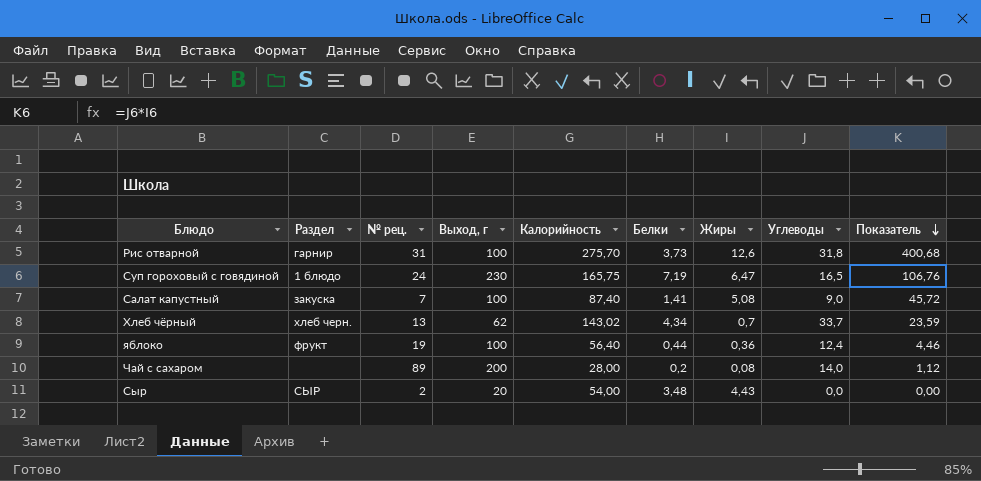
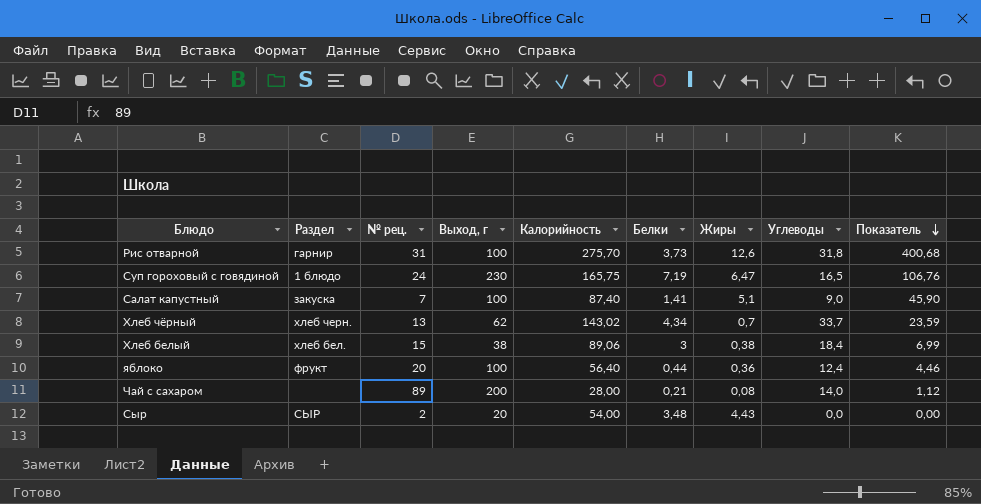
Салат капустный | Жиры: 5,08 -> 5,1
Салат капустный | Показатель: 45,72 -> 45,90
row Хлеб белый: none -> хлеб бел. | 15 | 38 | 89,06 | 3 | 0,38 | 18,4 | 6,99
яблоко | № рец.: 19 -> 20
Чай с сахаром | Белки: 0,2 -> 0,21

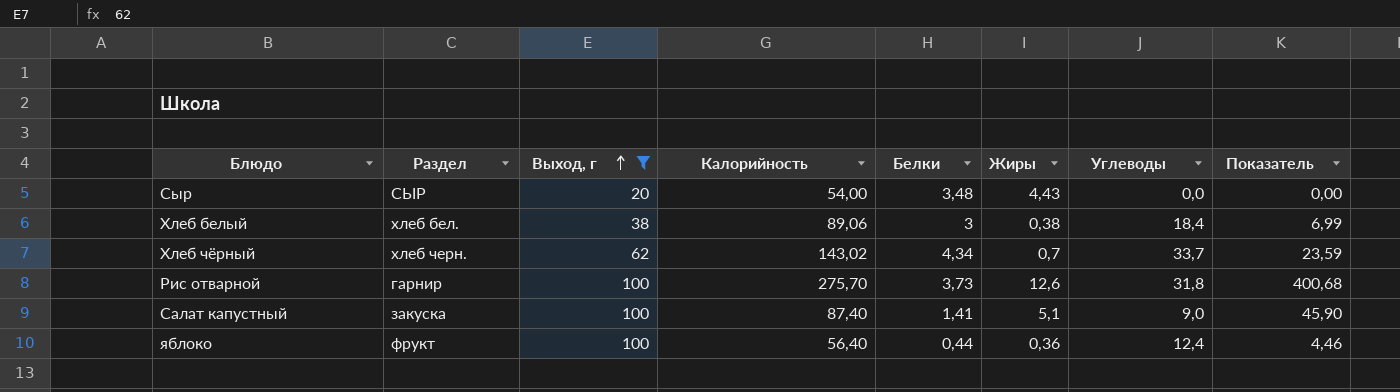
filter: none -> Выход, г <= 100
row order: Показатель descending -> Выход, г ascending
column № рец. | position: 3 -> none

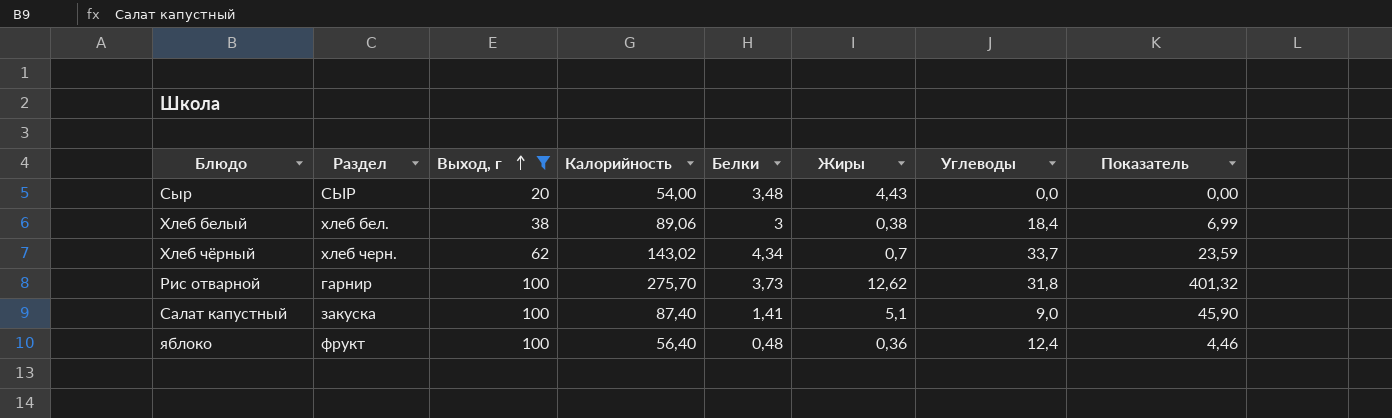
Рис отварной | Жиры: 12,6 -> 12,62
Рис отварной | Показатель: 400,68 -> 401,32
яблоко | Белки: 0,44 -> 0,48

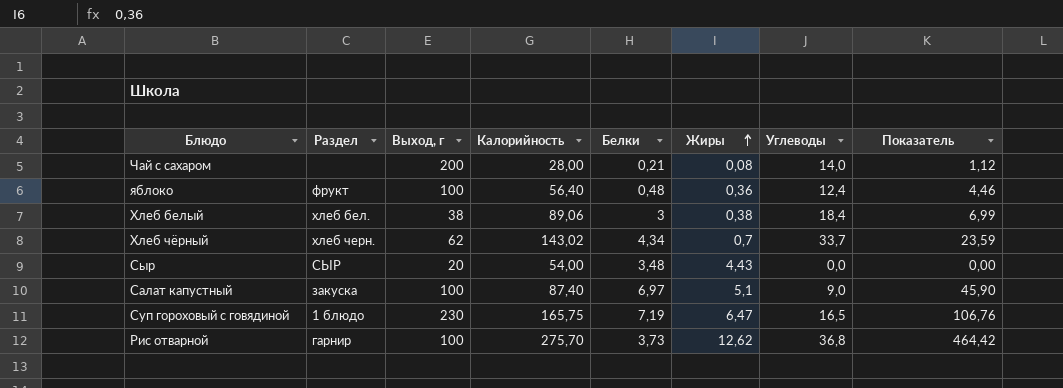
filter: Выход, г <= 100 -> none
row order: Выход, г ascending -> Жиры ascending
Салат капустный | Белки: 1,41 -> 6,97
Рис отварной | Углеводы: 31,8 -> 36,8
Рис отварной | Показатель: 401,32 -> 464,42

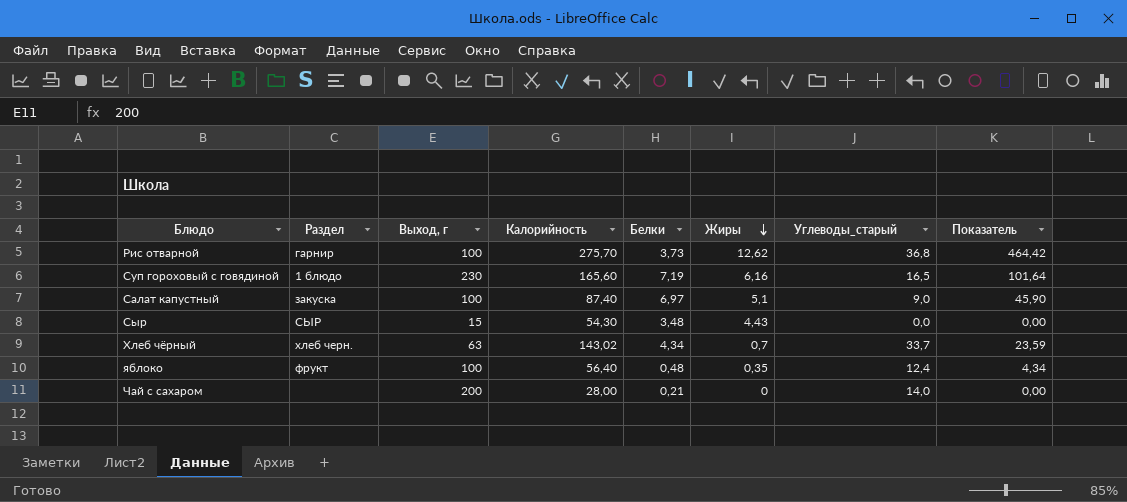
row order: Жиры ascending -> Жиры descending
column name: Углеводы -> Углеводы_старый
row Хлеб белый: хлеб бел. | 38 | 89,06 | 3 | 0,38 | 18,4 | 6,99 -> none
Суп гороховый с говядиной | Калорийность: 165,75 -> 165,60
Суп гороховый с говядиной | Жиры: 6,47 -> 6,16
Суп гороховый с говядиной | Показатель: 106,76 -> 101,64
Сыр | Выход, г: 20 -> 15
Сыр | Калорийность: 54,00 -> 54,30
Хлеб чёрный | Выход, г: 62 -> 63
яблоко | Жиры: 0,36 -> 0,35
яблоко | Показатель: 4,46 -> 4,34
Чай с сахаром | Жиры: 0,08 -> 0
Чай с сахаром | Показатель: 1,12 -> 0,00

